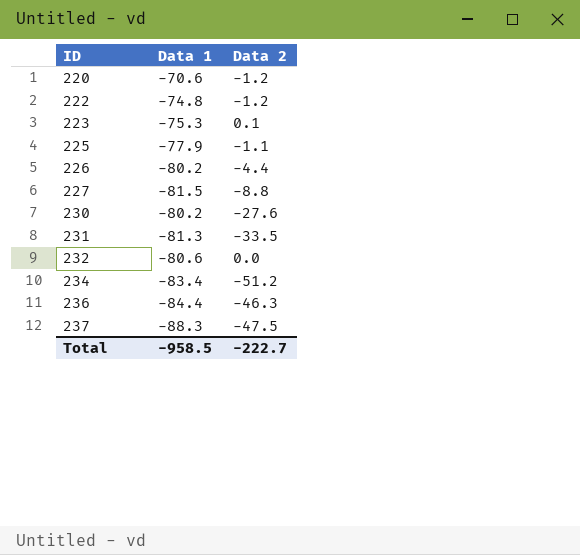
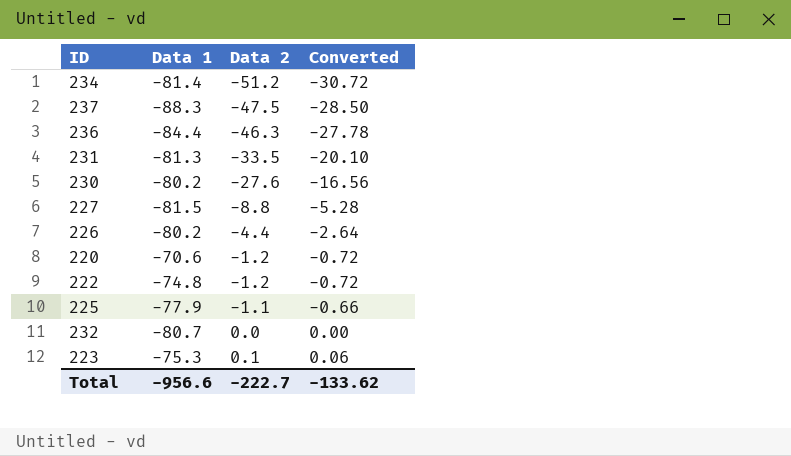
row order: ID ascending -> Data 2 ascending
column Converted | formula: none -> [Data 2] * 0.6
234 | Data 1: -83.4 -> -81.4
232 | Data 1: -80.6 -> -80.7
Total | Data 1: -958.5 -> -956.6

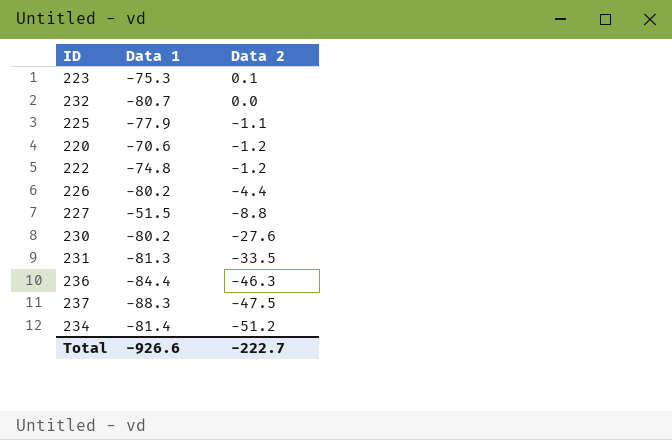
row order: Data 2 ascending -> Data 2 descending
column Converted | formula: [Data 2] * 0.6 -> none
227 | Data 1: -81.5 -> -51.5
Total | Data 1: -956.6 -> -926.6

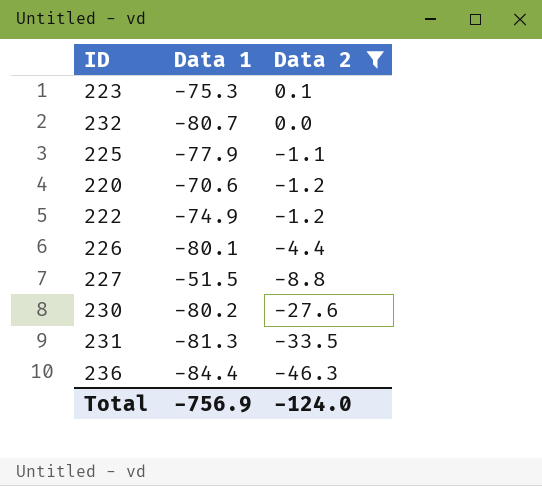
filter: none -> Data 2 >= -46.3
222 | Data 1: -74.8 -> -74.9
226 | Data 1: -80.2 -> -80.1
Total | Data 1: -926.6 -> -756.9
Total | Data 2: -222.7 -> -124.0

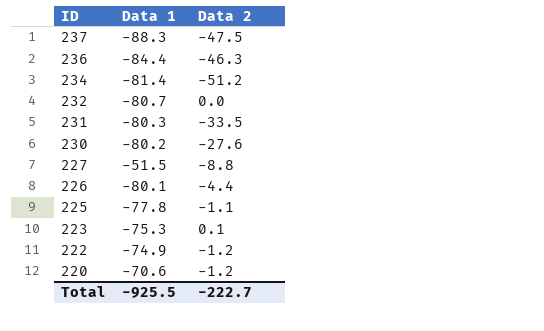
filter: Data 2 >= -46.3 -> none
row order: Data 2 descending -> ID descending
231 | Data 1: -81.3 -> -80.3
225 | Data 1: -77.9 -> -77.8
Total | Data 1: -756.9 -> -925.5
Total | Data 2: -124.0 -> -222.7

